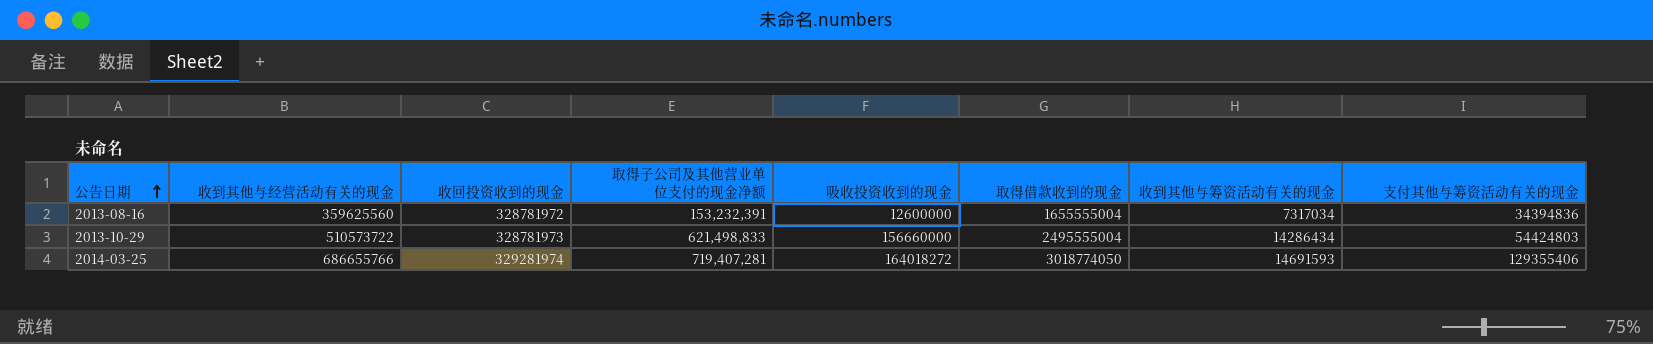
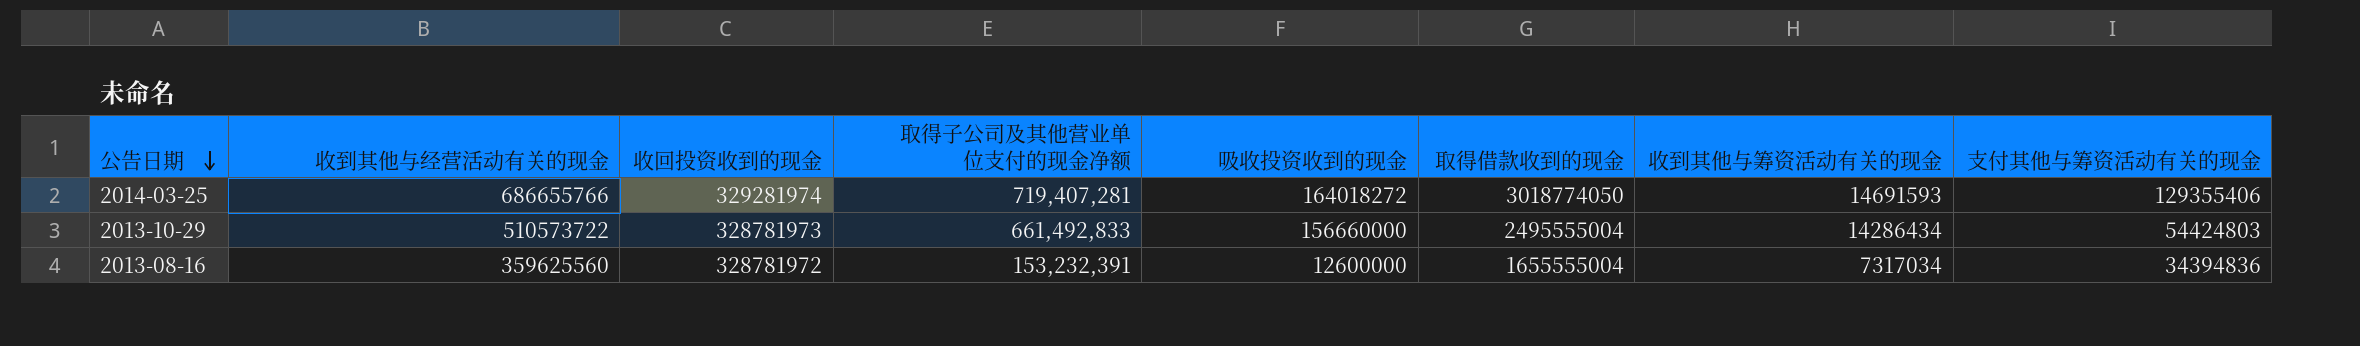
row order: 公告日期 ascending -> 公告日期 descending
2013-10-29 | 取得子公司及其他营业单位支付的现金净额: 621,498,833 -> 661,492,833

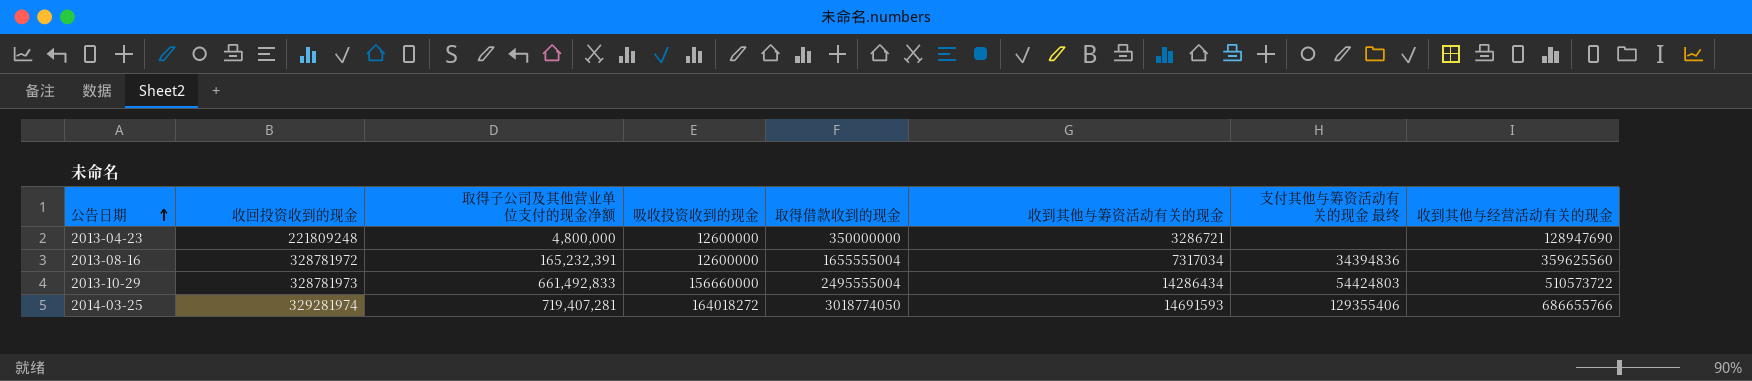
row order: 公告日期 descending -> 公告日期 ascending
column name: 支付其他与筹资活动有关的现金 -> 支付其他与筹资活动有关的现金 最终
column 收到其他与经营活动有关的现金 | position: 2 -> 8
row 2013-04-23: none -> 221809248 | 4,800,000 | 12600000 | 350000000 | 3286721 | none | 128947690
2013-08-16 | 取得子公司及其他营业单位支付的现金净额: 153,232,391 -> 165,232,391

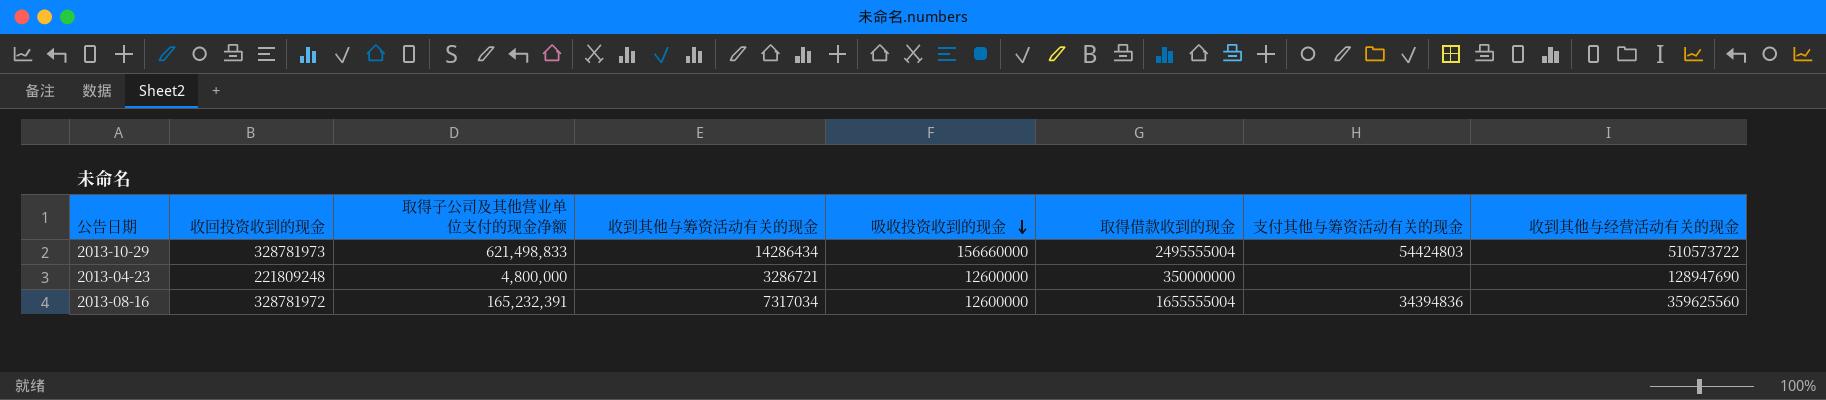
row order: 公告日期 ascending -> 吸收投资收到的现金 descending
column 收到其他与筹资活动有关的现金 | position: 6 -> 4
column name: 支付其他与筹资活动有关的现金 最终 -> 支付其他与筹资活动有关的现金
row 2014-03-25: 329281974 | 719,407,281 | 164018272 | 3018774050 | 14691593 | 129355406 | 686655766 -> none
2013-10-29 | 取得子公司及其他营业单位支付的现金净额: 661,492,833 -> 621,498,833

